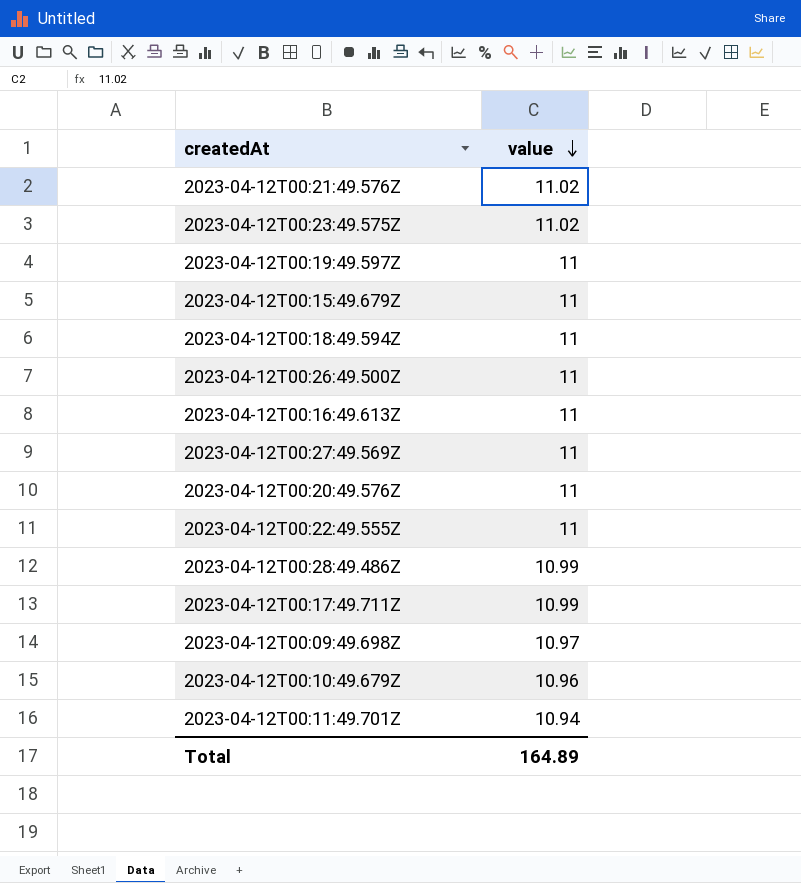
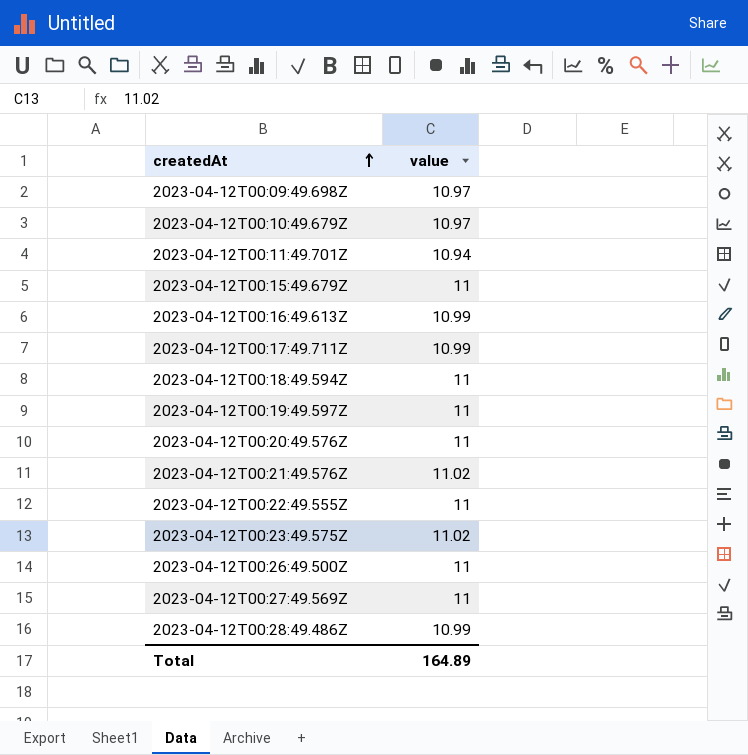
row order: value descending -> createdAt ascending
2023-04-12T00:10:49.679Z | value: 10.96 -> 10.97
2023-04-12T00:16:49.613Z | value: 11 -> 10.99

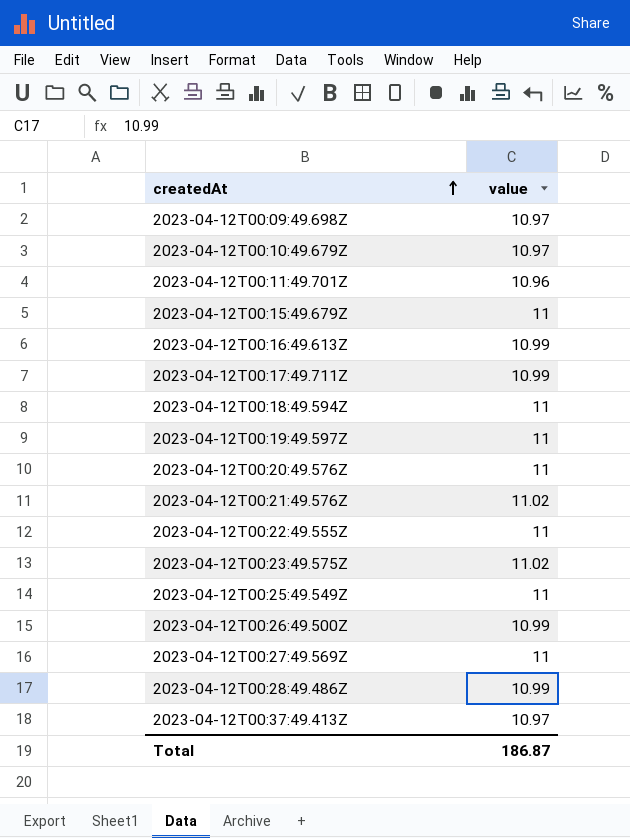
2023-04-12T00:11:49.701Z | value: 10.94 -> 10.96
row 2023-04-12T00:25:49.549Z: none -> 11
2023-04-12T00:26:49.500Z | value: 11 -> 10.99
row 2023-04-12T00:37:49.413Z: none -> 10.97
Total | value: 164.89 -> 186.87

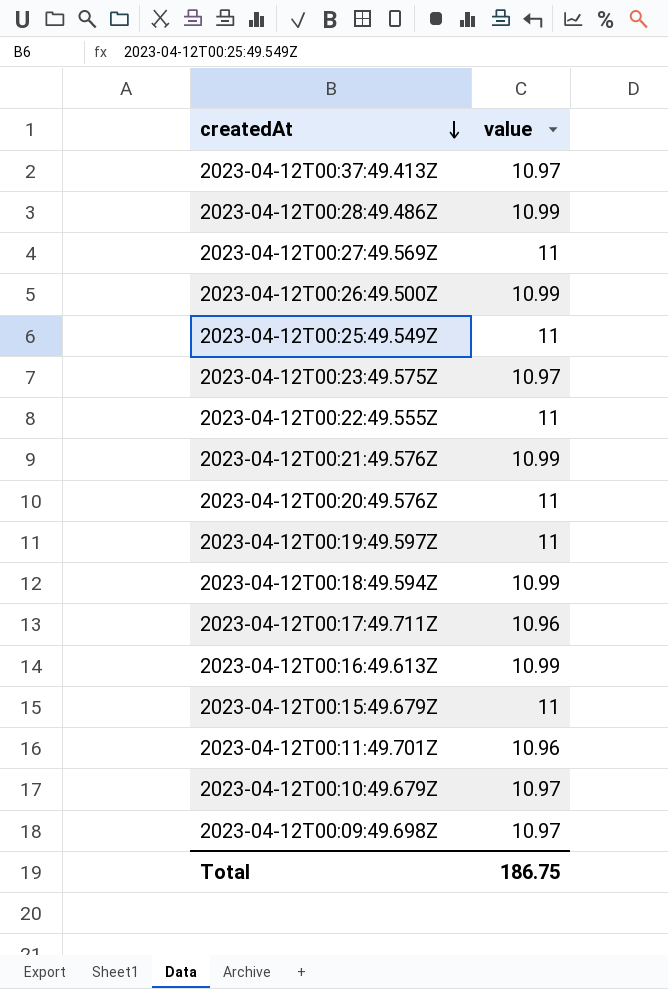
row order: createdAt ascending -> createdAt descending
2023-04-12T00:23:49.575Z | value: 11.02 -> 10.97
2023-04-12T00:21:49.576Z | value: 11.02 -> 10.99
2023-04-12T00:18:49.594Z | value: 11 -> 10.99
2023-04-12T00:17:49.711Z | value: 10.99 -> 10.96
Total | value: 186.87 -> 186.75

